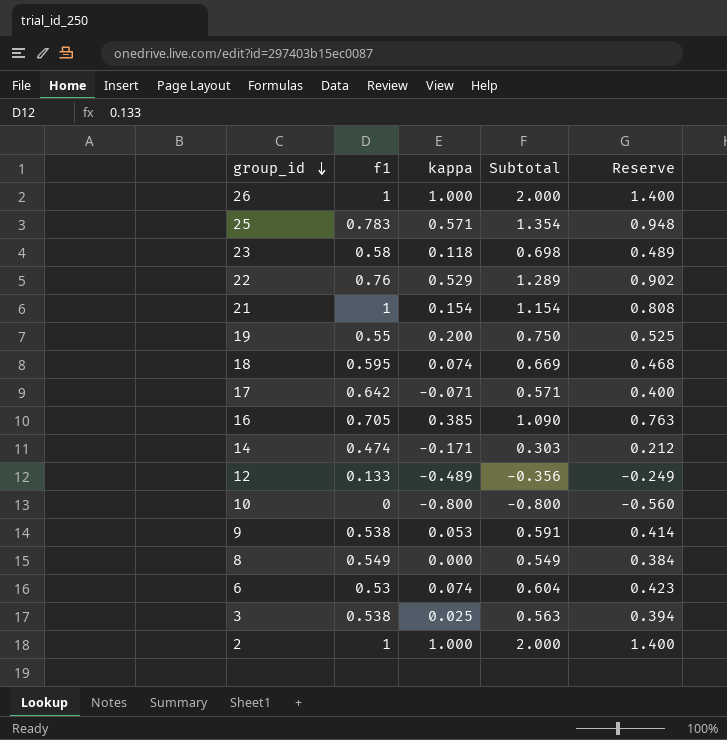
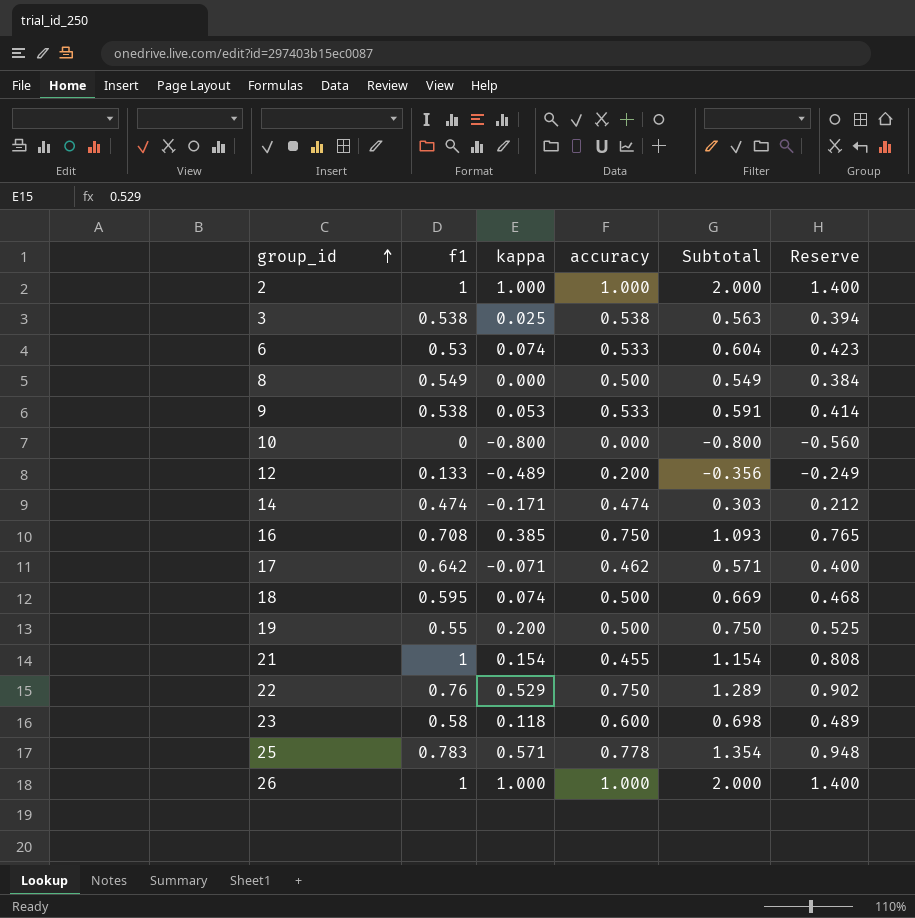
row order: group_id descending -> group_id ascending
column accuracy | position: none -> 4
16 | f1: 0.705 -> 0.708
16 | Subtotal: 1.090 -> 1.093
16 | Reserve: 0.763 -> 0.765

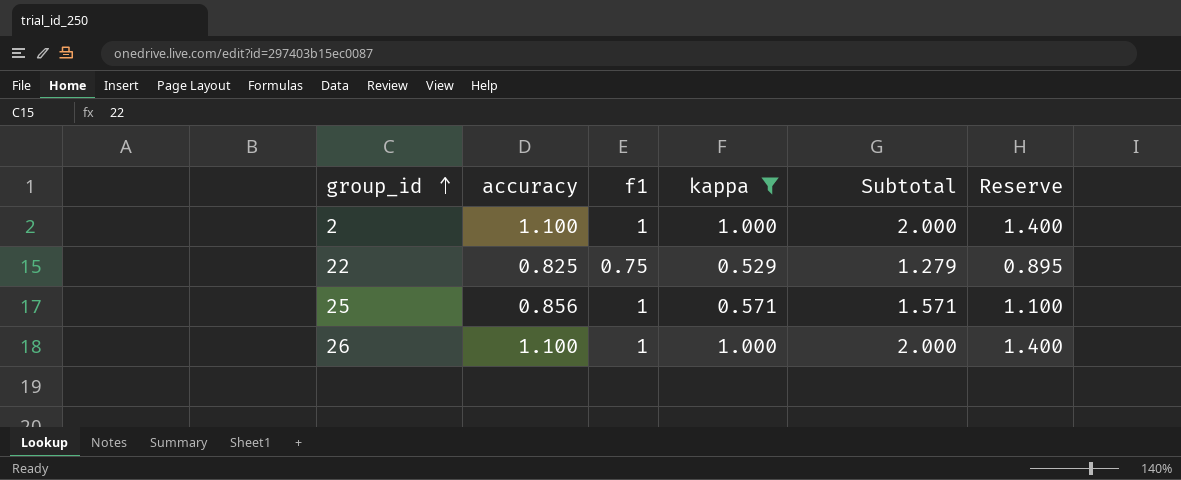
filter: none -> kappa >= 0.529
column accuracy | position: 4 -> 2
2 | accuracy: 1.000 -> 1.100
22 | accuracy: 0.750 -> 0.825
22 | f1: 0.76 -> 0.75
22 | Subtotal: 1.289 -> 1.279
22 | Reserve: 0.902 -> 0.895
25 | accuracy: 0.778 -> 0.856
25 | f1: 0.783 -> 1
25 | Subtotal: 1.354 -> 1.571
25 | Reserve: 0.948 -> 1.100
26 | accuracy: 1.000 -> 1.100

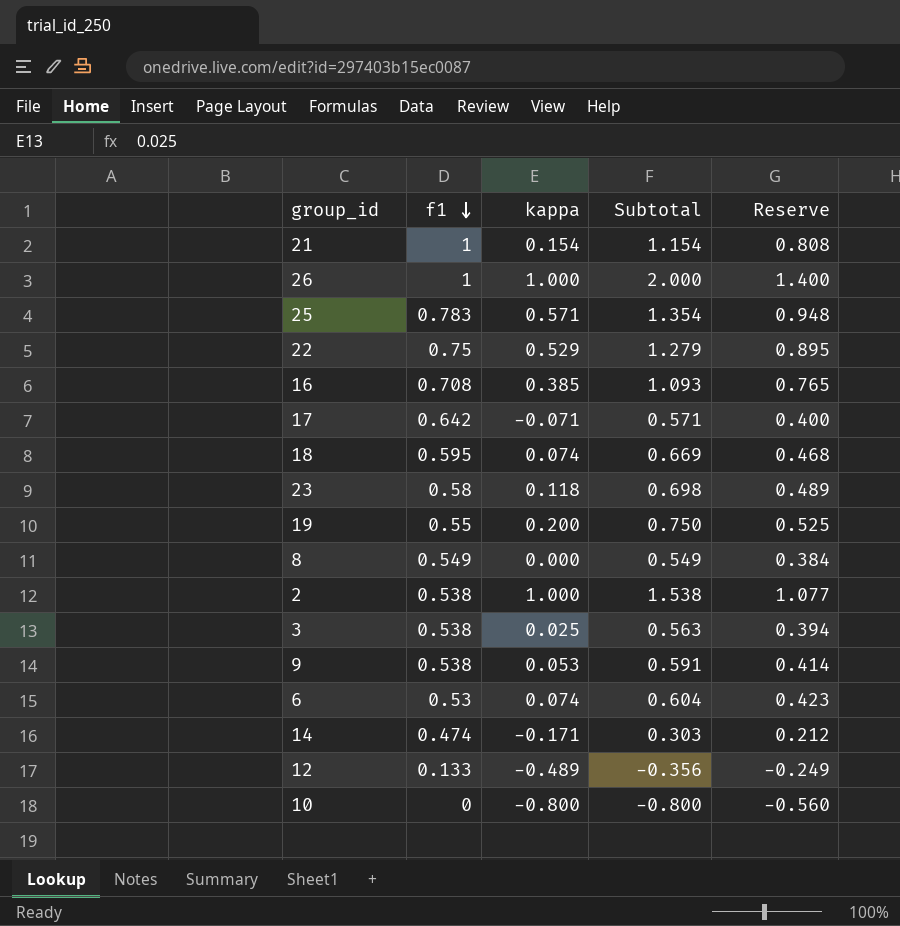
filter: kappa >= 0.529 -> none
row order: group_id ascending -> f1 descending
column accuracy | position: 2 -> none
25 | f1: 1 -> 0.783
25 | Subtotal: 1.571 -> 1.354
25 | Reserve: 1.100 -> 0.948
2 | f1: 1 -> 0.538
2 | Subtotal: 2.000 -> 1.538
2 | Reserve: 1.400 -> 1.077

